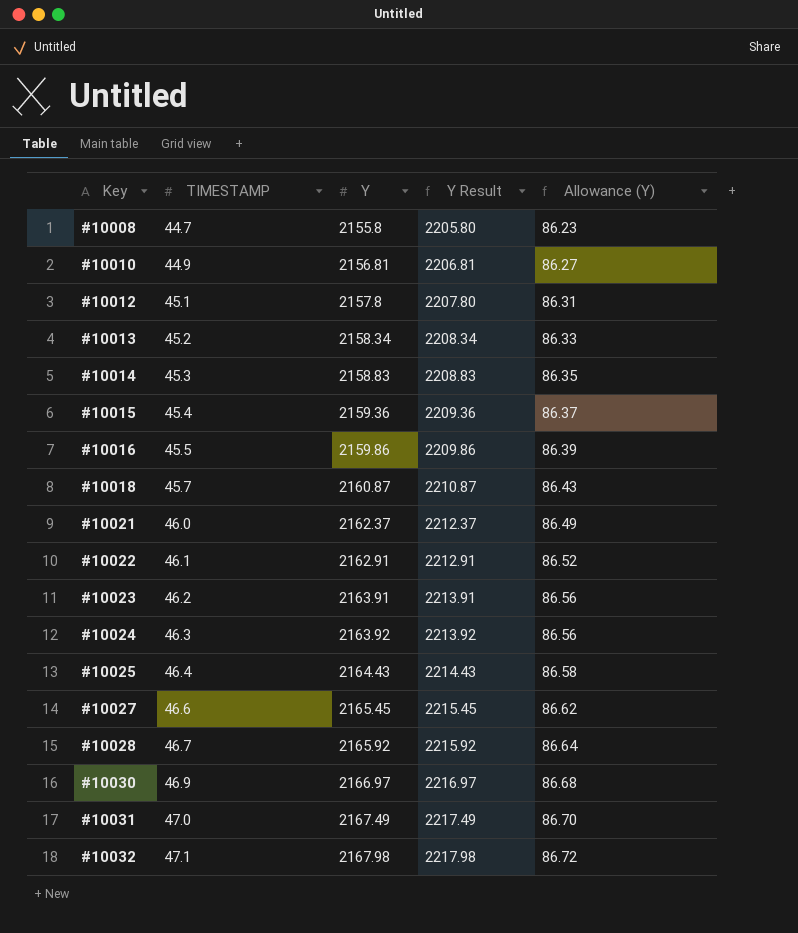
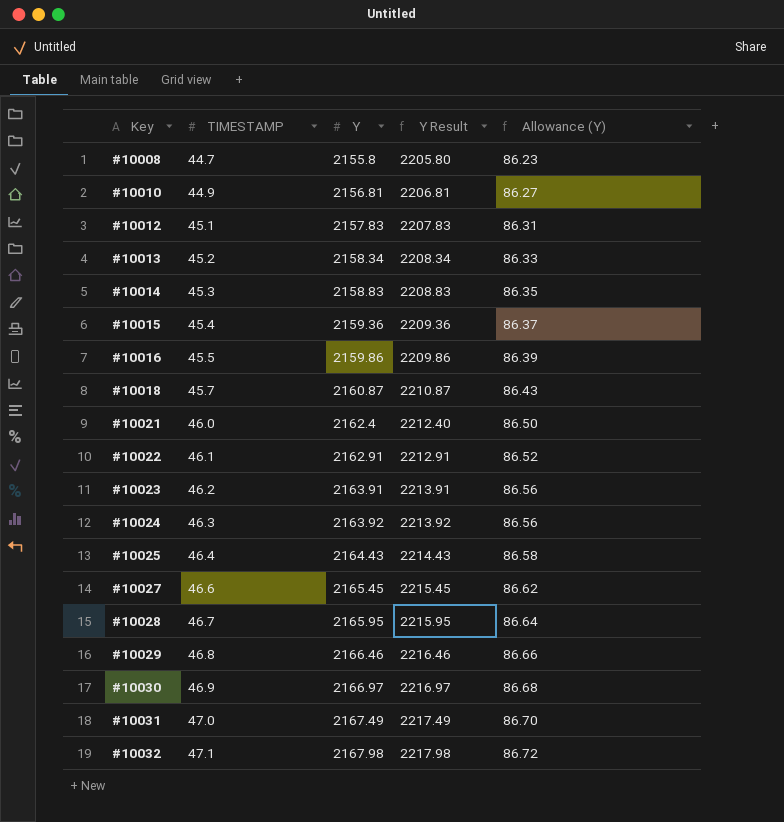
#10012 | Y: 2157.8 -> 2157.83
#10012 | Y Result: 2207.80 -> 2207.83
#10021 | Y: 2162.37 -> 2162.4
#10021 | Y Result: 2212.37 -> 2212.40
#10021 | Allowance (Y): 86.49 -> 86.50
#10028 | Y: 2165.92 -> 2165.95
#10028 | Y Result: 2215.92 -> 2215.95
row #10029: none -> 46.8 | 2166.46 | 2216.46 | 86.66

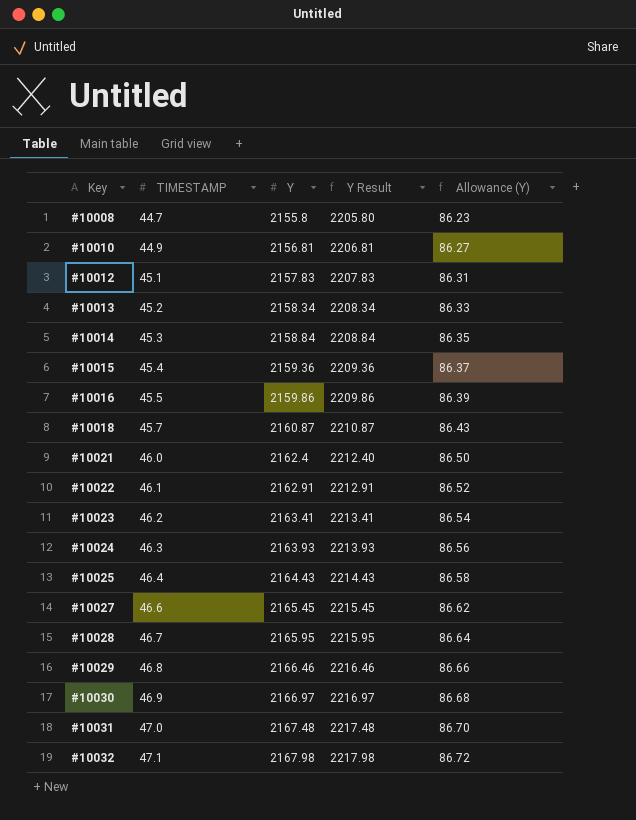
#10014 | Y: 2158.83 -> 2158.84
#10014 | Y Result: 2208.83 -> 2208.84
#10023 | Y: 2163.91 -> 2163.41
#10023 | Y Result: 2213.91 -> 2213.41
#10023 | Allowance (Y): 86.56 -> 86.54
#10024 | Y: 2163.92 -> 2163.93
#10024 | Y Result: 2213.92 -> 2213.93
#10031 | Y: 2167.49 -> 2167.48
#10031 | Y Result: 2217.49 -> 2217.48

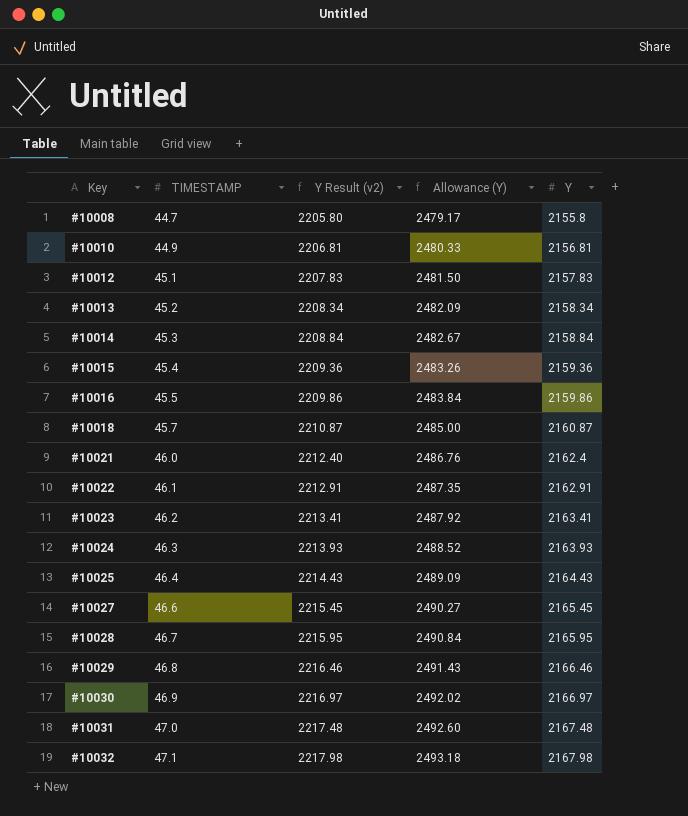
column name: Y Result -> Y Result (v2)
column Allowance (Y) | formula: [Y] * 0.04 -> [Y] * 1.15
column Y | position: 3 -> 5

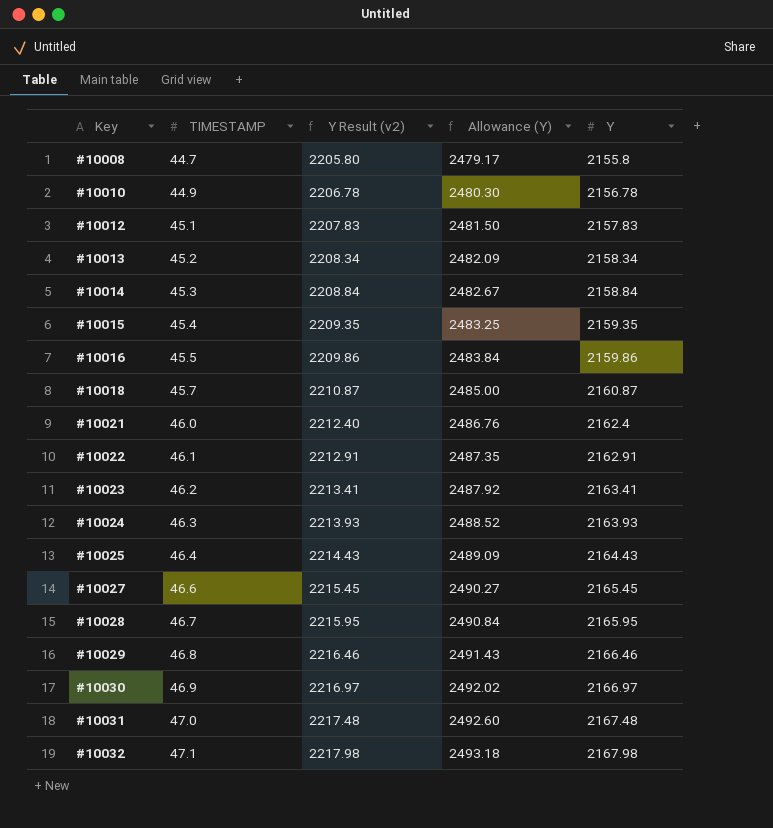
#10010 | Y Result (v2): 2206.81 -> 2206.78
#10010 | Allowance (Y): 2480.33 -> 2480.30
#10010 | Y: 2156.81 -> 2156.78
#10015 | Y Result (v2): 2209.36 -> 2209.35
#10015 | Allowance (Y): 2483.26 -> 2483.25
#10015 | Y: 2159.36 -> 2159.35

